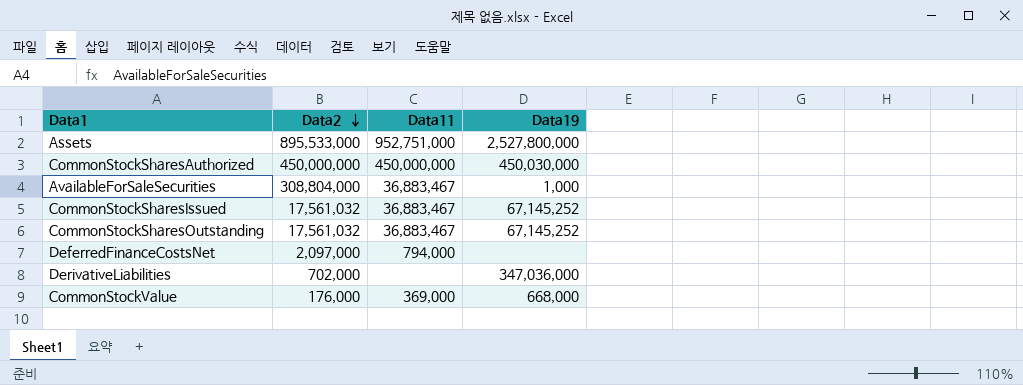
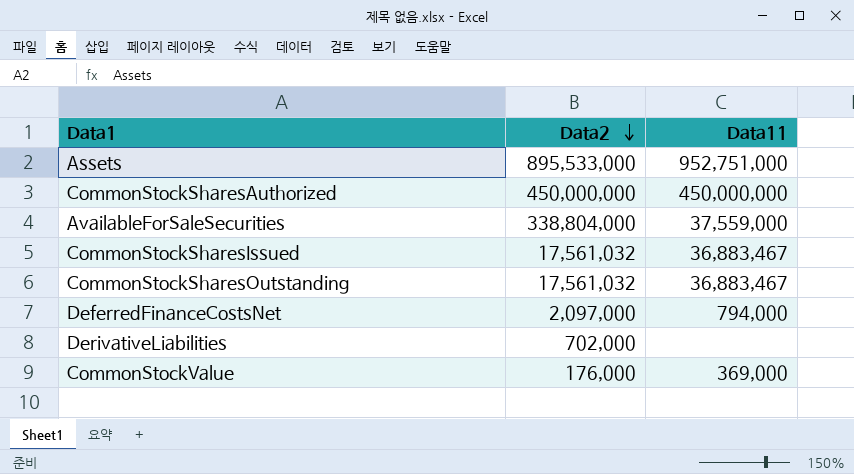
column Data19 | position: 4 -> none
AvailableForSaleSecurities | Data2: 308,804,000 -> 338,804,000
AvailableForSaleSecurities | Data11: 36,883,467 -> 37,559,000

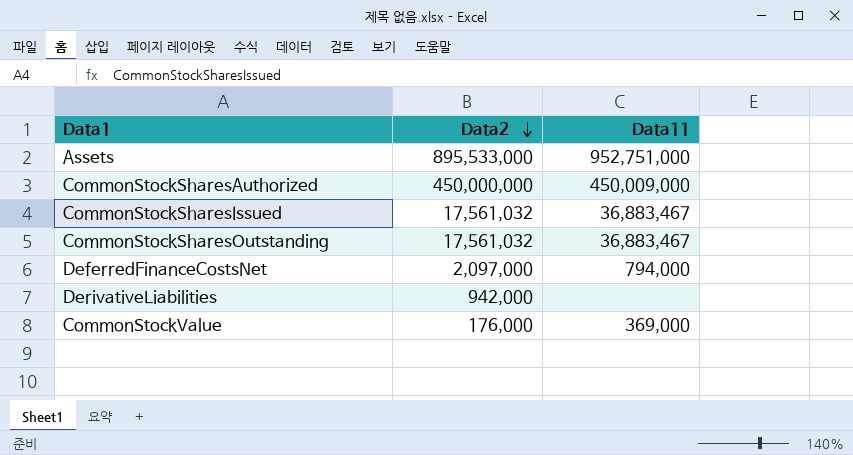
row AvailableForSaleSecurities: 338,804,000 | 37,559,000 -> none
CommonStockSharesAuthorized | Data11: 450,000,000 -> 450,009,000
DerivativeLiabilities | Data2: 702,000 -> 942,000

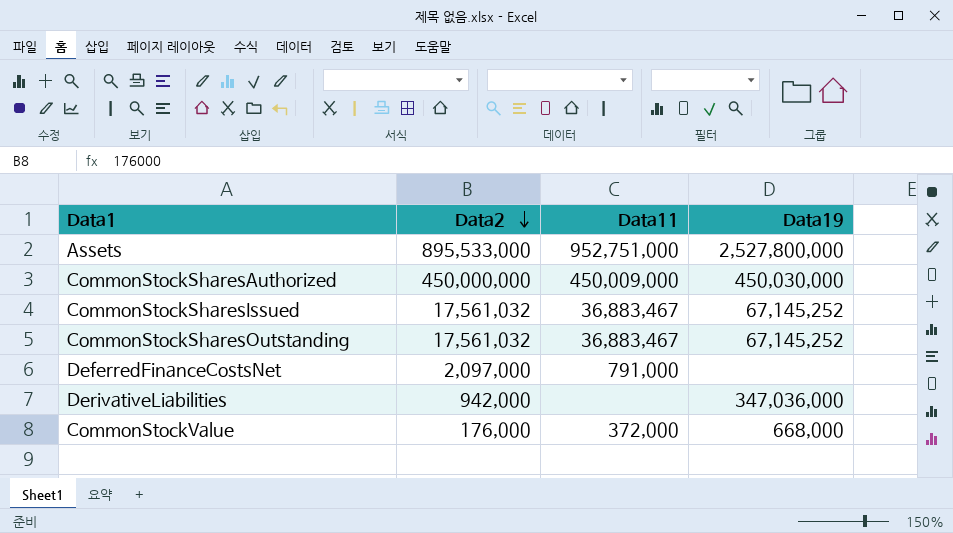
column Data19 | position: none -> 4
DeferredFinanceCostsNet | Data11: 794,000 -> 791,000
CommonStockValue | Data11: 369,000 -> 372,000

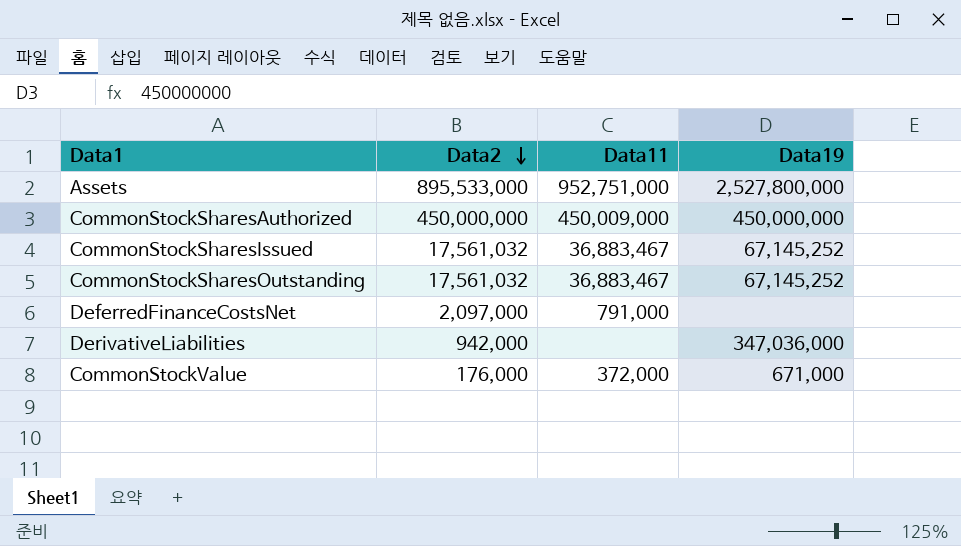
CommonStockSharesAuthorized | Data19: 450,030,000 -> 450,000,000
CommonStockValue | Data19: 668,000 -> 671,000

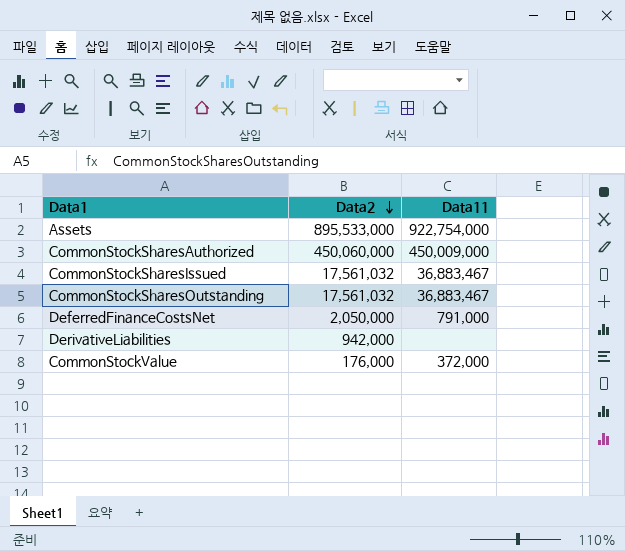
column Data19 | position: 4 -> none
Assets | Data11: 952,751,000 -> 922,754,000
CommonStockSharesAuthorized | Data2: 450,000,000 -> 450,060,000
DeferredFinanceCostsNet | Data2: 2,097,000 -> 2,050,000

